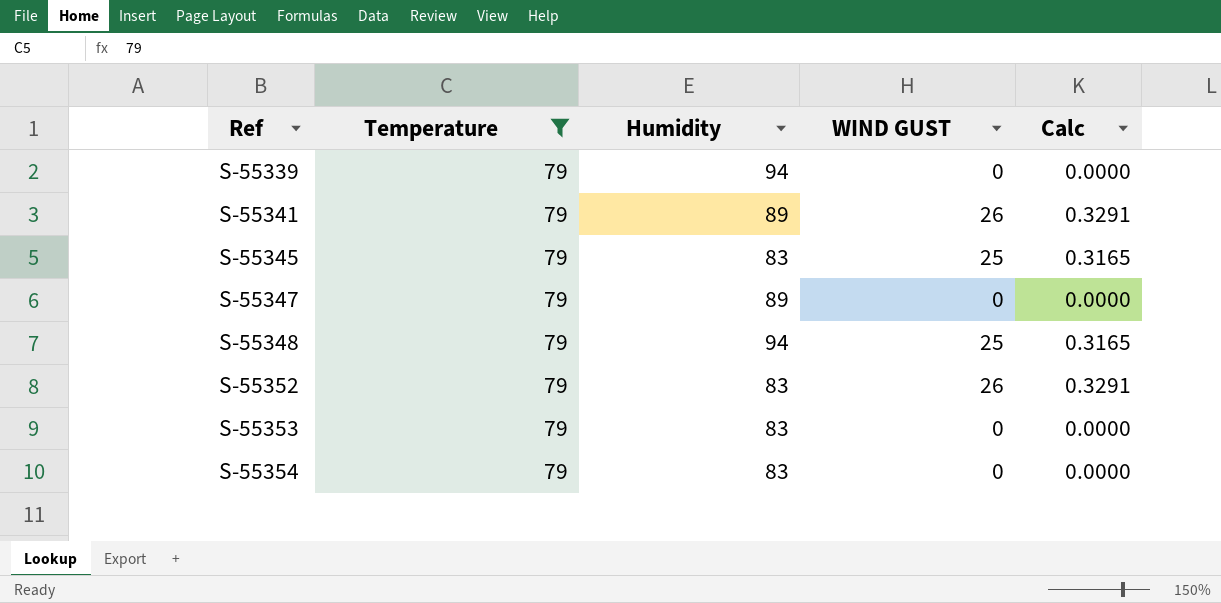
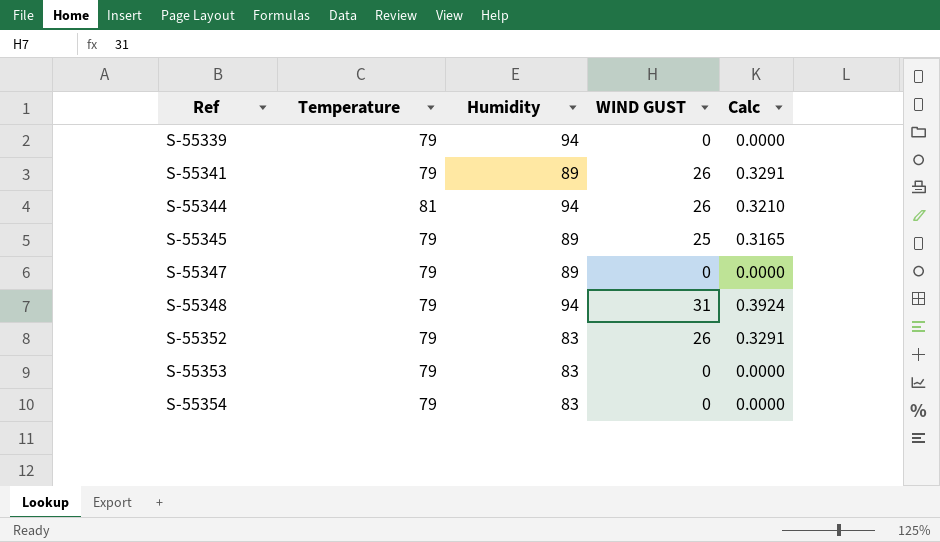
filter: Temperature = 79 -> none
S-55345 | Humidity: 83 -> 89
S-55348 | WIND GUST: 25 -> 31
S-55348 | Calc: 0.3165 -> 0.3924

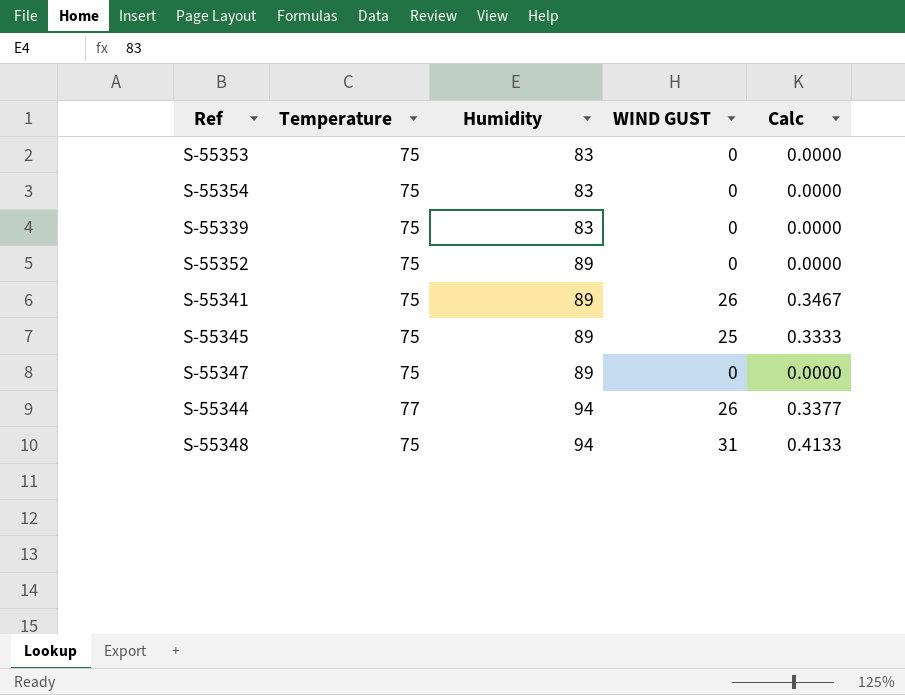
row order: Ref ascending -> Humidity ascending
S-55353 | Temperature: 79 -> 75
S-55354 | Temperature: 79 -> 75
S-55339 | Temperature: 79 -> 75
S-55339 | Humidity: 94 -> 83
S-55352 | Temperature: 79 -> 75
S-55352 | Humidity: 83 -> 89
S-55352 | WIND GUST: 26 -> 0
S-55352 | Calc: 0.3291 -> 0.0000
S-55341 | Temperature: 79 -> 75
S-55341 | Calc: 0.3291 -> 0.3467
S-55345 | Temperature: 79 -> 75
S-55345 | Calc: 0.3165 -> 0.3333
S-55347 | Temperature: 79 -> 75
S-55344 | Temperature: 81 -> 77
S-55344 | Calc: 0.3210 -> 0.3377
S-55348 | Temperature: 79 -> 75
S-55348 | Calc: 0.3924 -> 0.4133

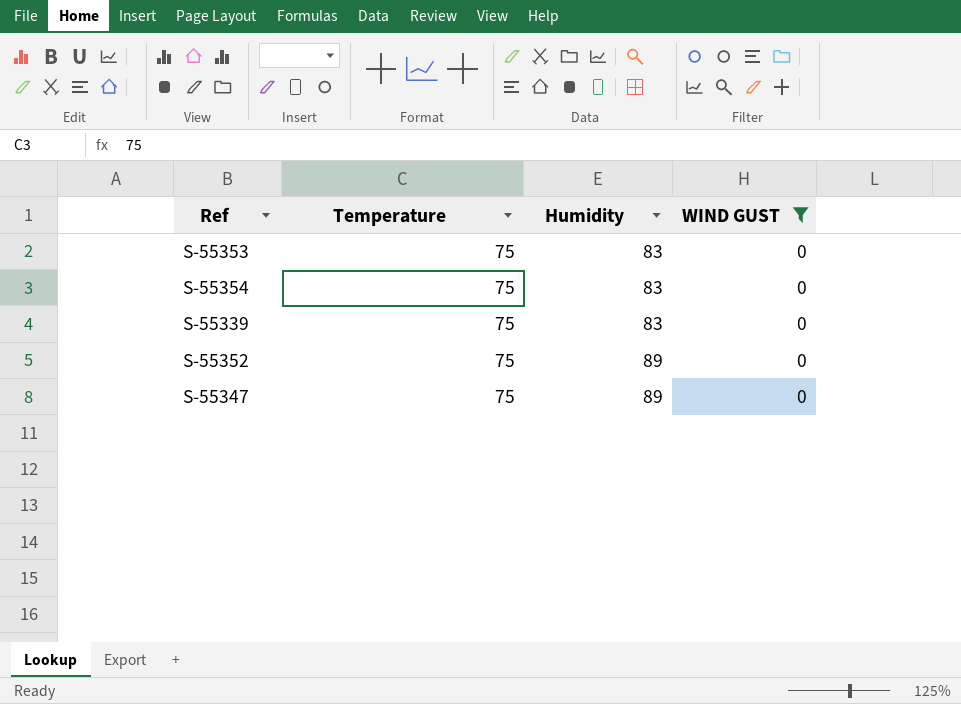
filter: none -> WIND GUST = 0
column Calc | formula: [WIND GUST] / [Temperature] -> none

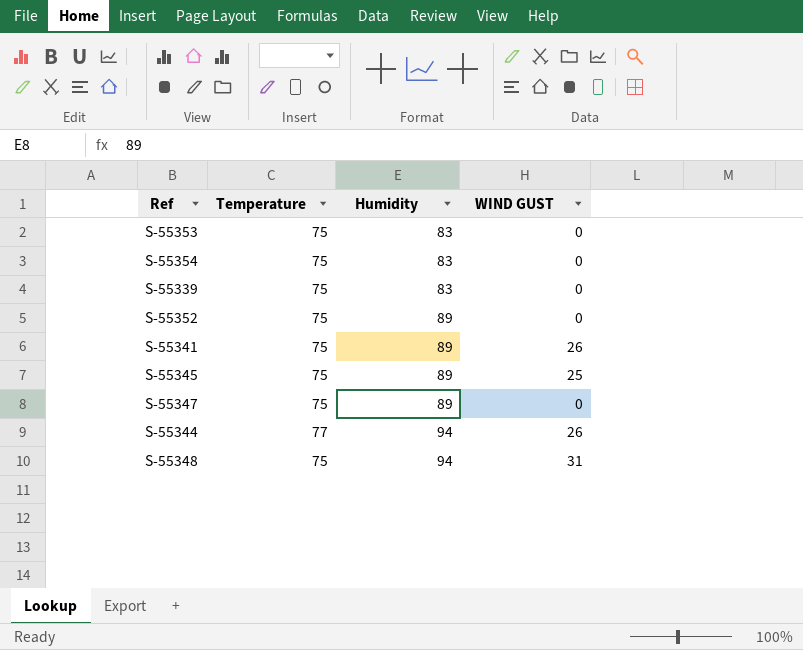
filter: WIND GUST = 0 -> none

